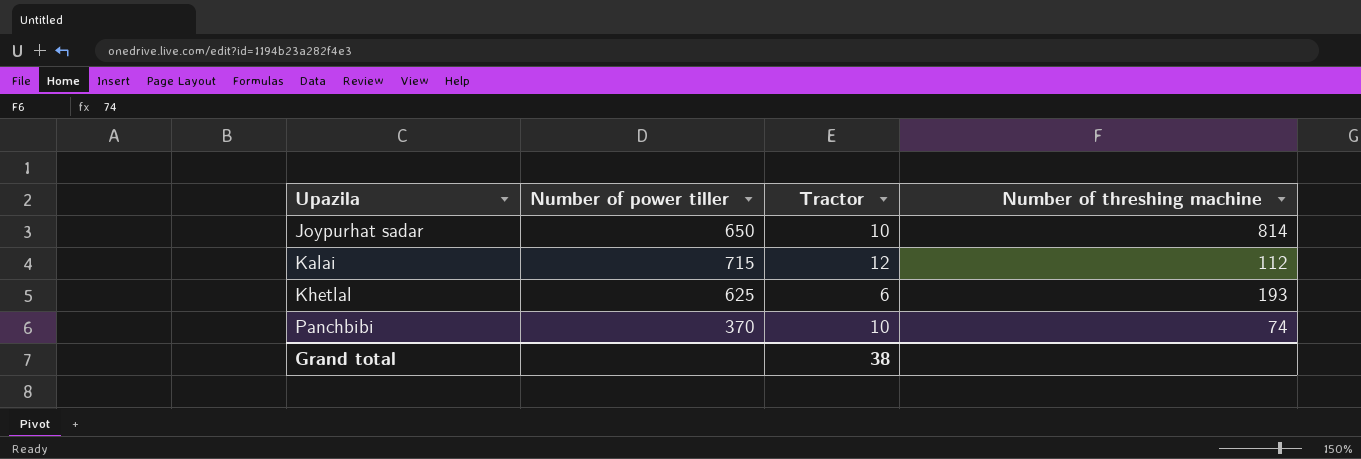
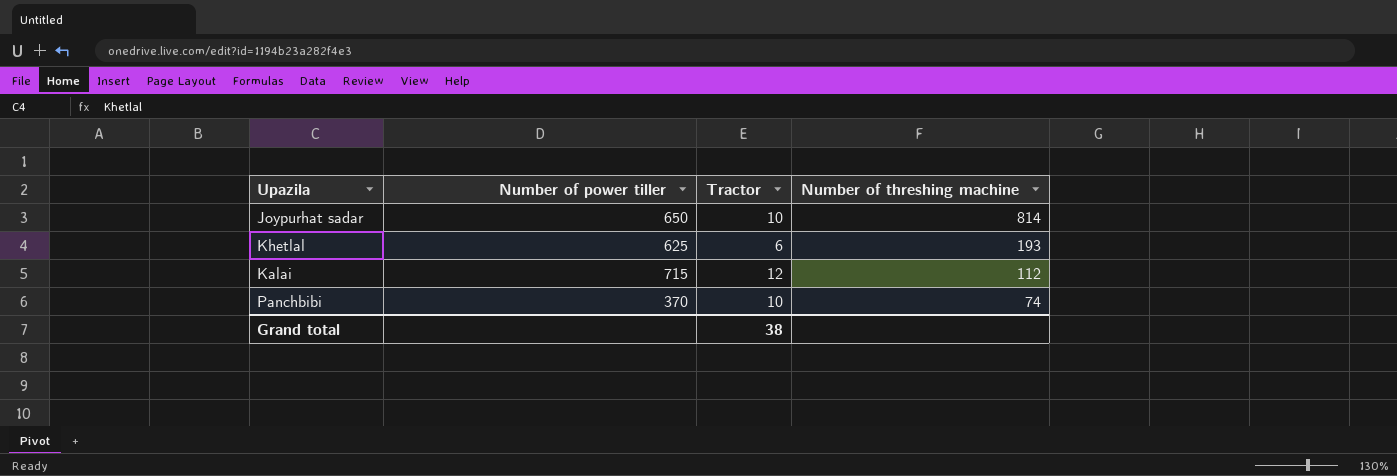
row order: Upazila ascending -> Number of threshing machine descending

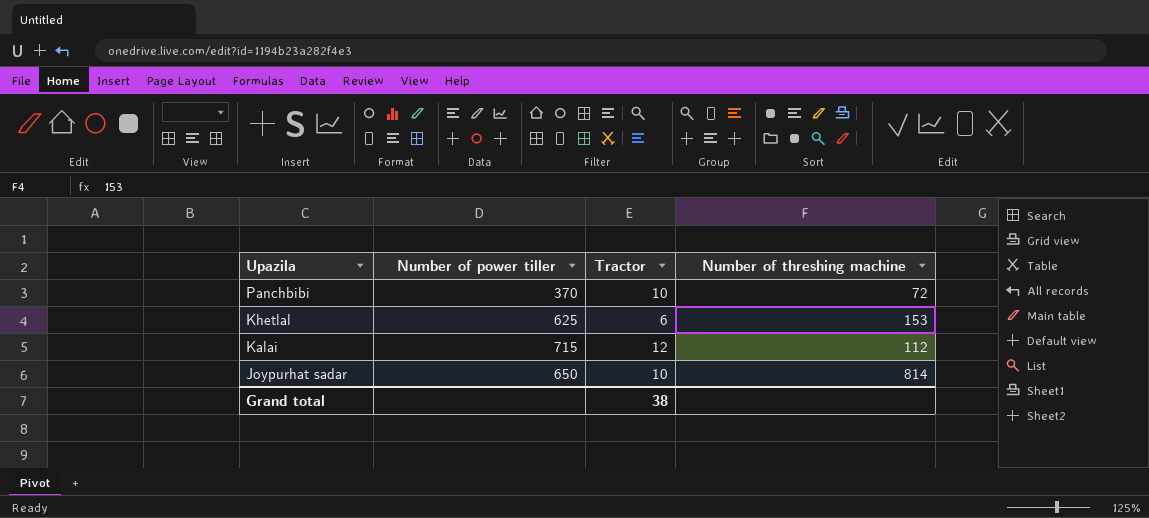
row order: Number of threshing machine descending -> Upazila descending
Panchbibi | Number of threshing machine: 74 -> 72
Khetlal | Number of threshing machine: 193 -> 153

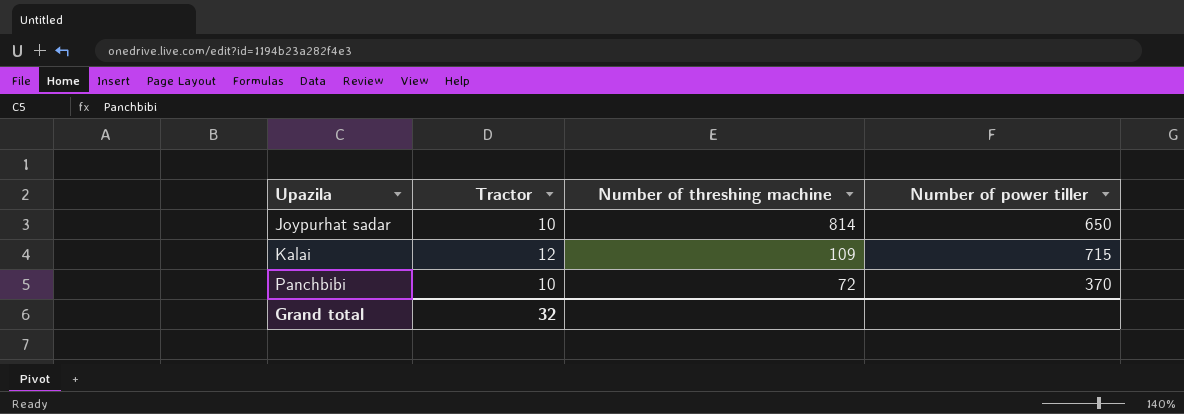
row order: Upazila descending -> Upazila ascending
column Number of power tiller | position: 2 -> 4
row Khetlal: 625 | 6 | 153 -> none
Kalai | Number of threshing machine: 112 -> 109
Grand total | Tractor: 38 -> 32

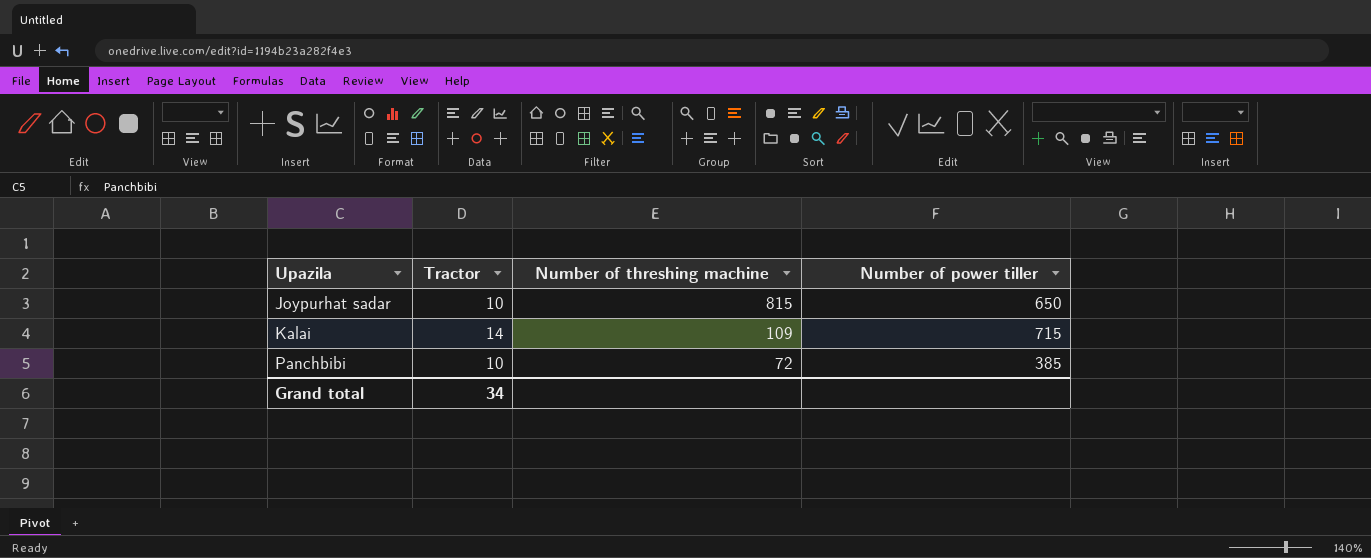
Joypurhat sadar | Number of threshing machine: 814 -> 815
Kalai | Tractor: 12 -> 14
Panchbibi | Number of power tiller: 370 -> 385
Grand total | Tractor: 32 -> 34

